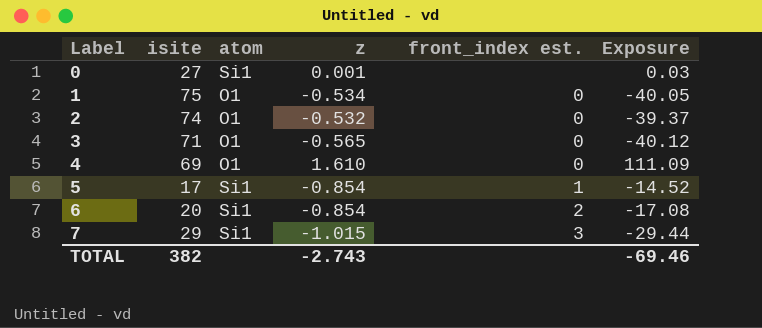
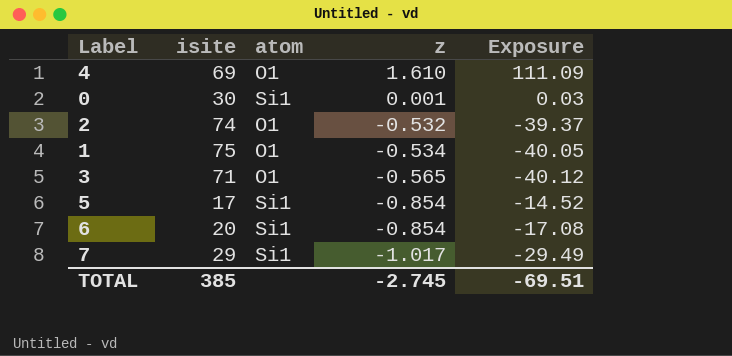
row order: Label ascending -> z descending
column front_index est. | position: 5 -> none
0 | isite: 27 -> 30
7 | z: -1.015 -> -1.017
7 | Exposure: -29.44 -> -29.49
TOTAL | isite: 382 -> 385
TOTAL | z: -2.743 -> -2.745
TOTAL | Exposure: -69.46 -> -69.51

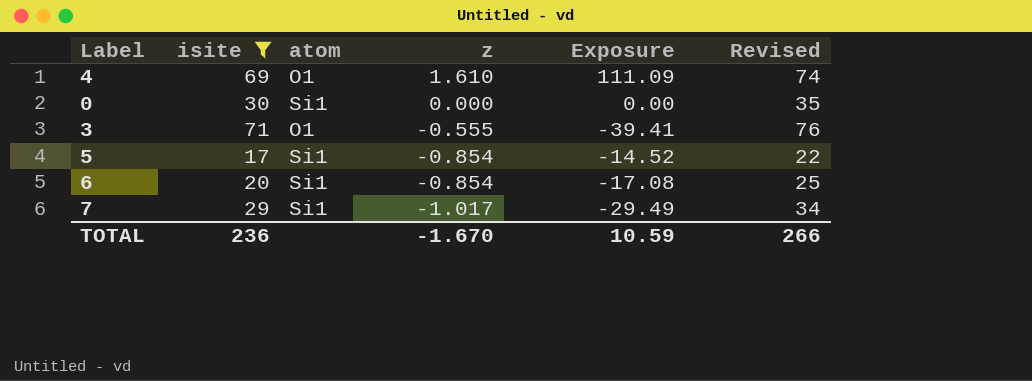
filter: none -> isite <= 71
column Revised | formula: none -> [isite] + 5
0 | z: 0.001 -> 0.000
0 | Exposure: 0.03 -> 0.00
3 | z: -0.565 -> -0.555
3 | Exposure: -40.12 -> -39.41
TOTAL | isite: 385 -> 236
TOTAL | z: -2.745 -> -1.670
TOTAL | Exposure: -69.51 -> 10.59

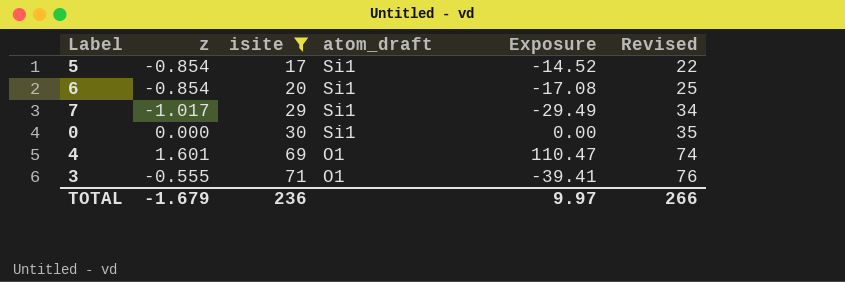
row order: z descending -> isite ascending
column z | position: 4 -> 2
column name: atom -> atom_draft
4 | z: 1.610 -> 1.601
4 | Exposure: 111.09 -> 110.47
TOTAL | z: -1.670 -> -1.679
TOTAL | Exposure: 10.59 -> 9.97

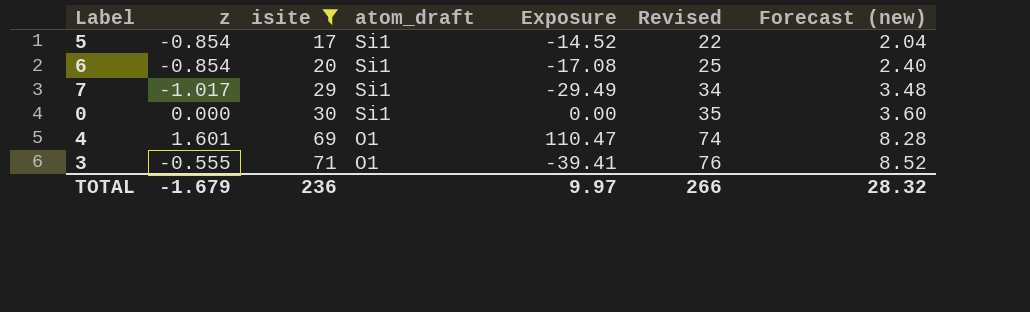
column Forecast (new) | formula: none -> [isite] * 0.12

